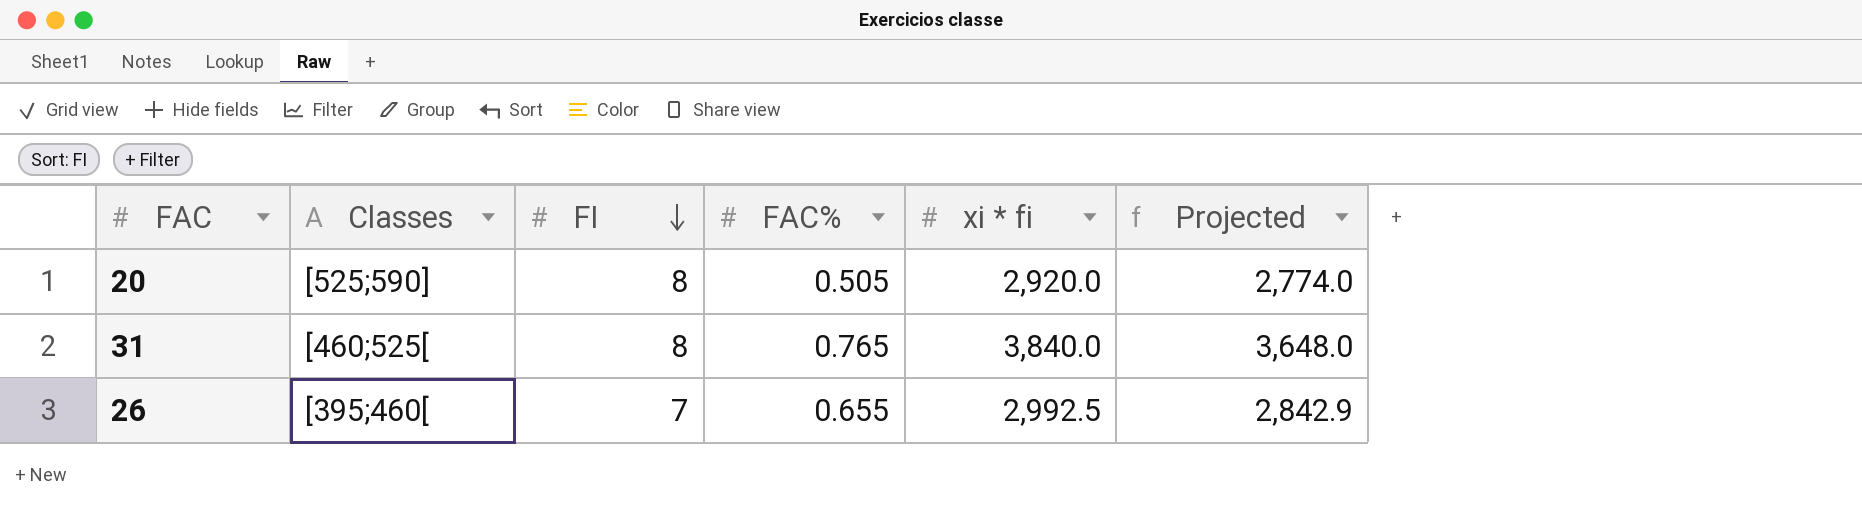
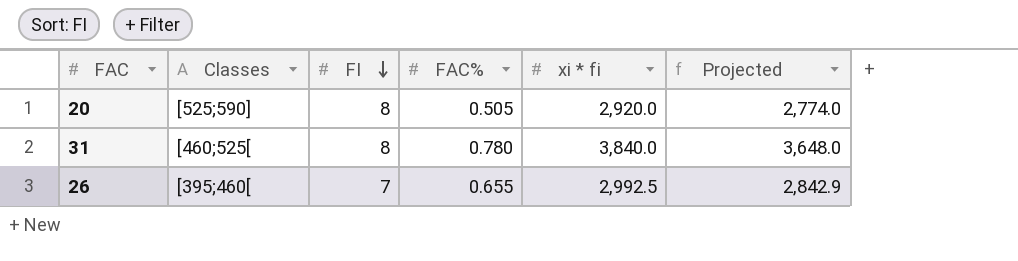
31 | FAC%: 0.765 -> 0.780

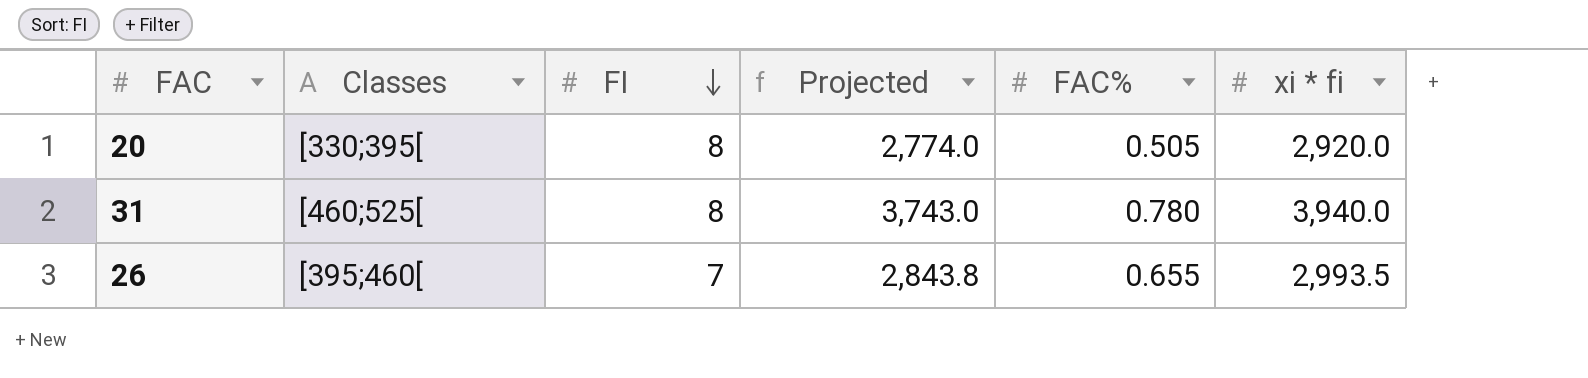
column Projected | position: 6 -> 4
20 | Classes: [525;590] -> [330;395[
31 | Projected: 3,648.0 -> 3,743.0
31 | xi * fi: 3,840.0 -> 3,940.0
26 | Projected: 2,842.9 -> 2,843.8
26 | xi * fi: 2,992.5 -> 2,993.5

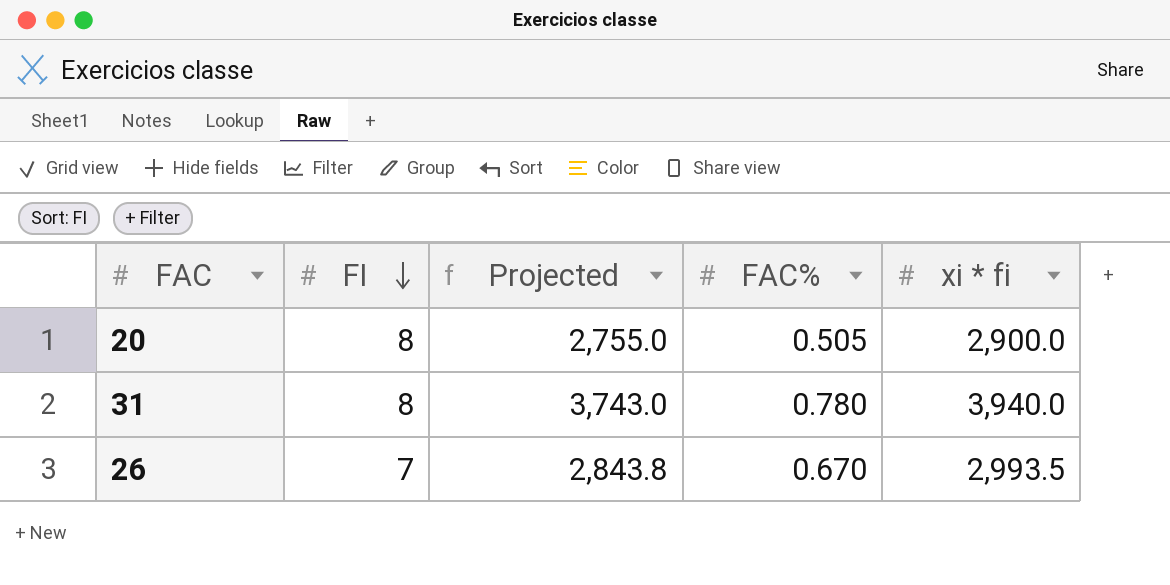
column Classes | position: 2 -> none
20 | Projected: 2,774.0 -> 2,755.0
20 | xi * fi: 2,920.0 -> 2,900.0
26 | FAC%: 0.655 -> 0.670

